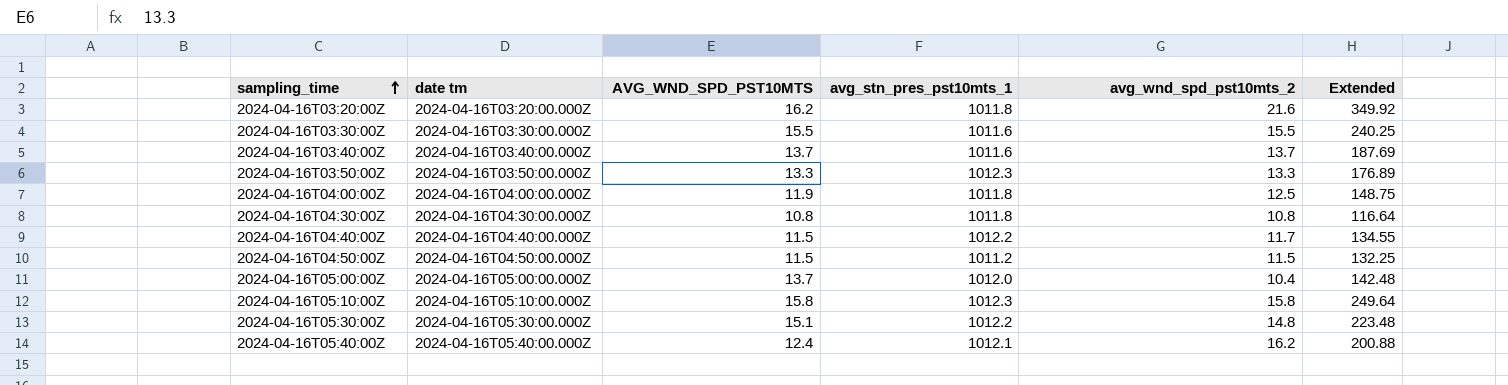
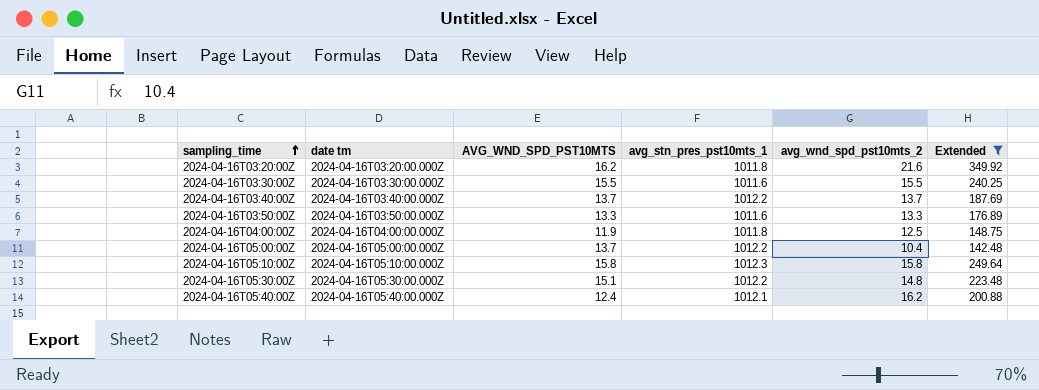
filter: none -> Extended >= 142.48
2024-04-16T03:40:00Z | avg_stn_pres_pst10mts_1: 1011.6 -> 1012.2
2024-04-16T03:50:00Z | avg_stn_pres_pst10mts_1: 1012.3 -> 1011.6
2024-04-16T05:00:00Z | avg_stn_pres_pst10mts_1: 1012.0 -> 1012.2

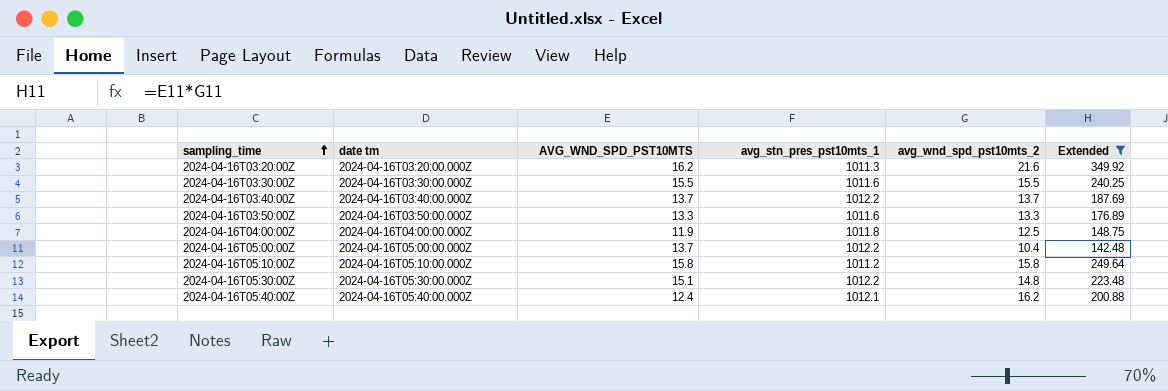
2024-04-16T03:20:00Z | avg_stn_pres_pst10mts_1: 1011.8 -> 1011.3
2024-04-16T05:10:00Z | avg_stn_pres_pst10mts_1: 1012.3 -> 1011.2

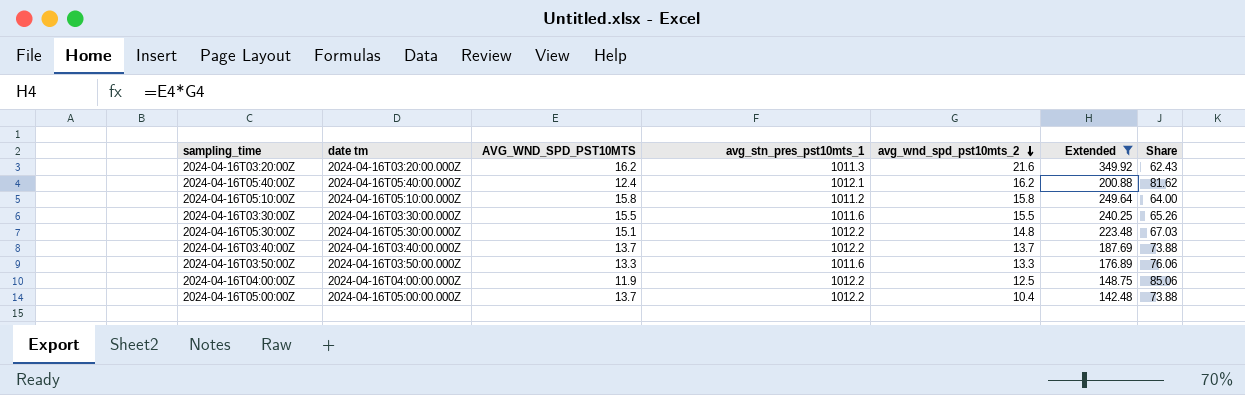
row order: sampling_time ascending -> avg_wnd_spd_pst10mts_2 descending
column Share | formula: none -> [avg_stn_pres_pst10mts_1] / [AVG_WND_SPD_PST10MTS]
2024-04-16T04:00:00Z | avg_stn_pres_pst10mts_1: 1011.8 -> 1012.2

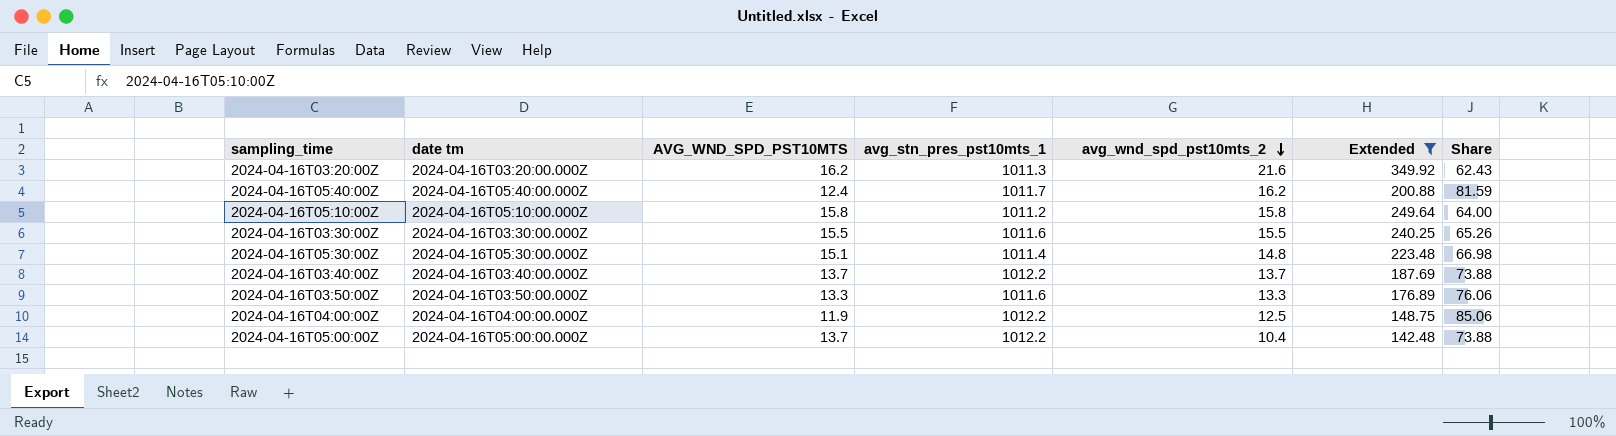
2024-04-16T05:40:00Z | avg_stn_pres_pst10mts_1: 1012.1 -> 1011.7
2024-04-16T05:40:00Z | Share: 81.62 -> 81.59
2024-04-16T05:30:00Z | avg_stn_pres_pst10mts_1: 1012.2 -> 1011.4
2024-04-16T05:30:00Z | Share: 67.03 -> 66.98

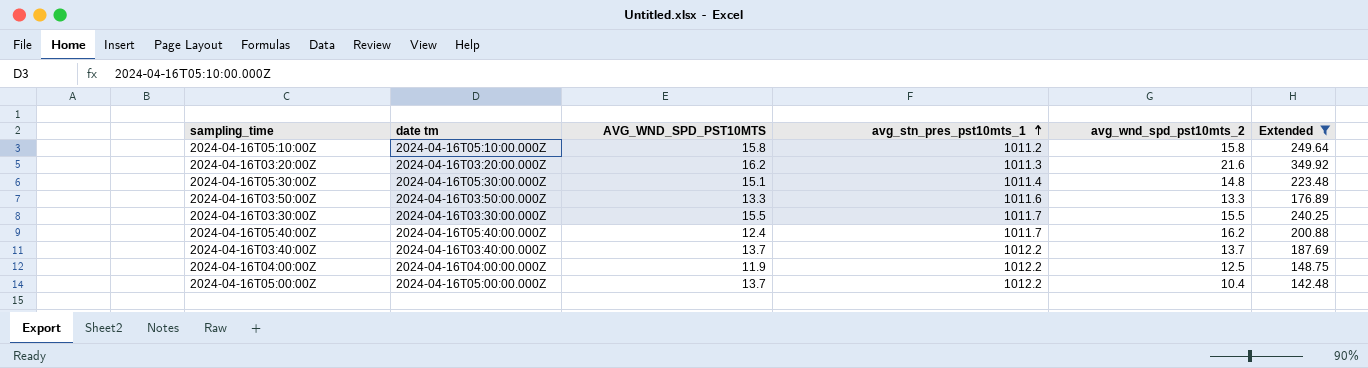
row order: avg_wnd_spd_pst10mts_2 descending -> avg_stn_pres_pst10mts_1 ascending
column Share | formula: [avg_stn_pres_pst10mts_1] / [AVG_WND_SPD_PST10MTS] -> none
2024-04-16T03:30:00Z | avg_stn_pres_pst10mts_1: 1011.6 -> 1011.7

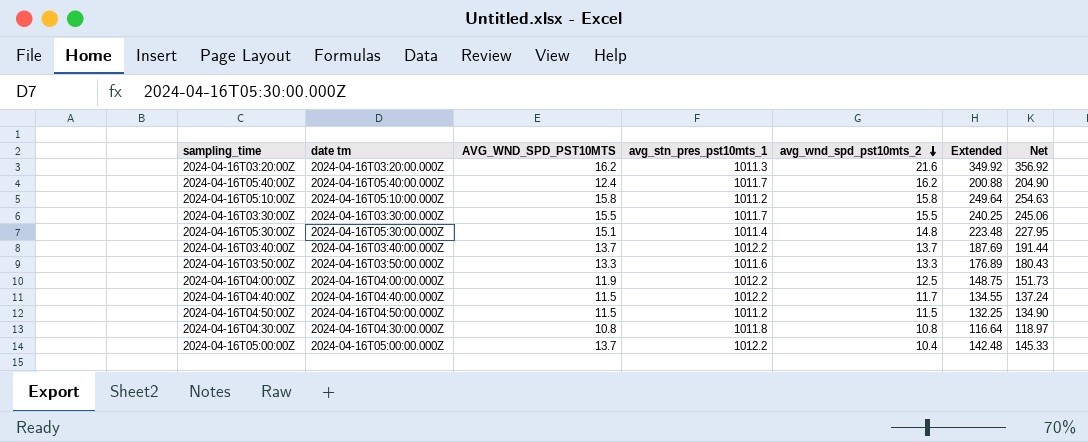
filter: Extended >= 142.48 -> none
row order: avg_stn_pres_pst10mts_1 ascending -> avg_wnd_spd_pst10mts_2 descending
column Net | formula: none -> [Extended] * 1.02

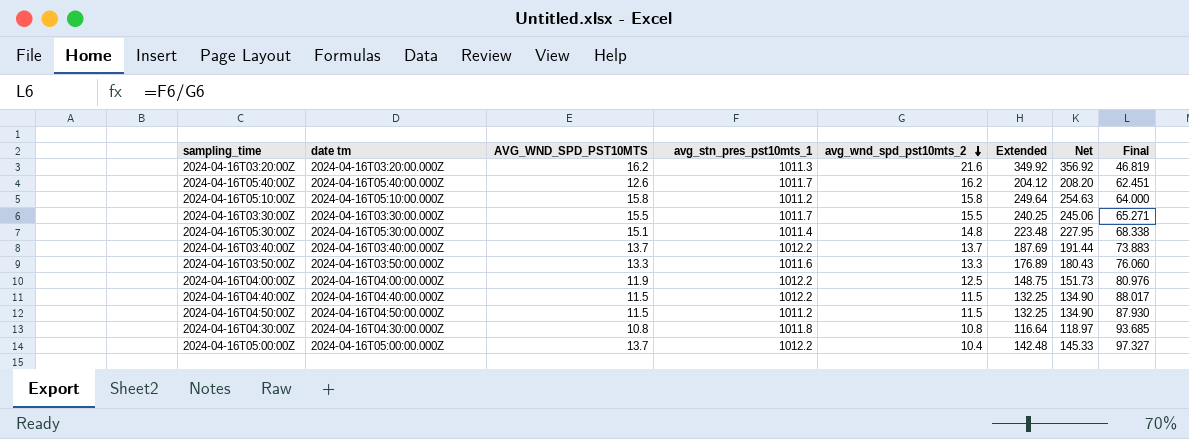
column Final | formula: none -> [avg_stn_pres_pst10mts_1] / [avg_wnd_spd_pst10mts_2]
2024-04-16T05:40:00Z | AVG_WND_SPD_PST10MTS: 12.4 -> 12.6
2024-04-16T05:40:00Z | Extended: 200.88 -> 204.12
2024-04-16T05:40:00Z | Net: 204.90 -> 208.20
2024-04-16T04:40:00Z | avg_wnd_spd_pst10mts_2: 11.7 -> 11.5
2024-04-16T04:40:00Z | Extended: 134.55 -> 132.25
2024-04-16T04:40:00Z | Net: 137.24 -> 134.90

